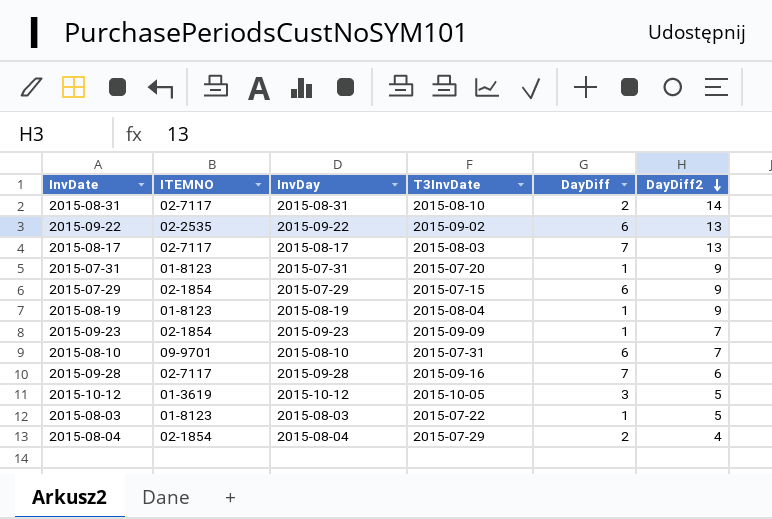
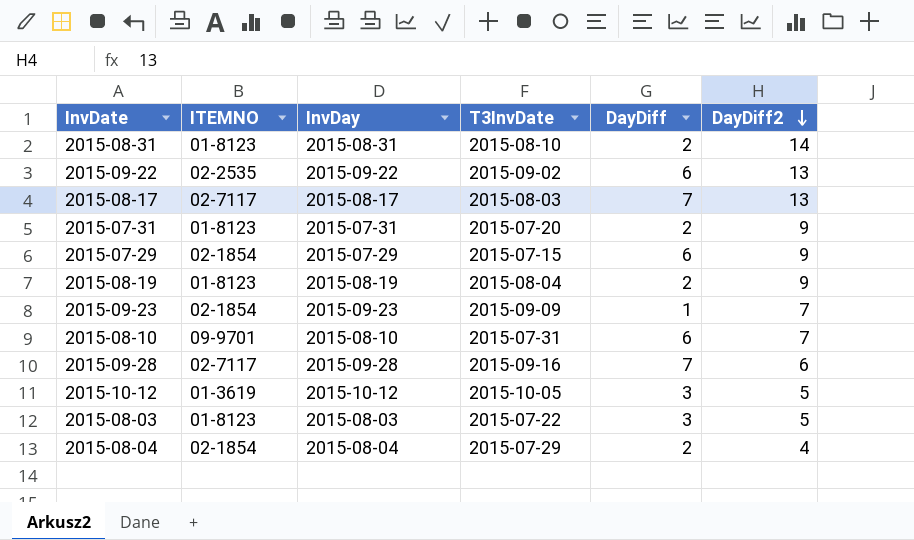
2015-08-31 | ITEMNO: 02-7117 -> 01-8123
2015-07-31 | DayDiff: 1 -> 2
2015-08-19 | DayDiff: 1 -> 2
2015-08-03 | DayDiff: 1 -> 3

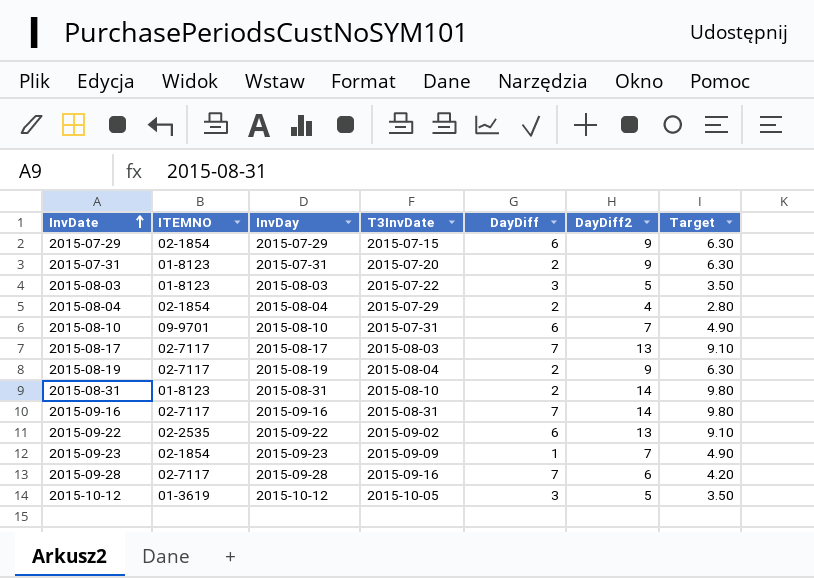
row order: DayDiff2 descending -> InvDate ascending
column Target | formula: none -> [DayDiff2] * 0.7
2015-08-19 | ITEMNO: 01-8123 -> 02-7117
row 2015-09-16: none -> 02-7117 | 2015-09-16 | 2015-08-31 | 7 | 14 | 9.80

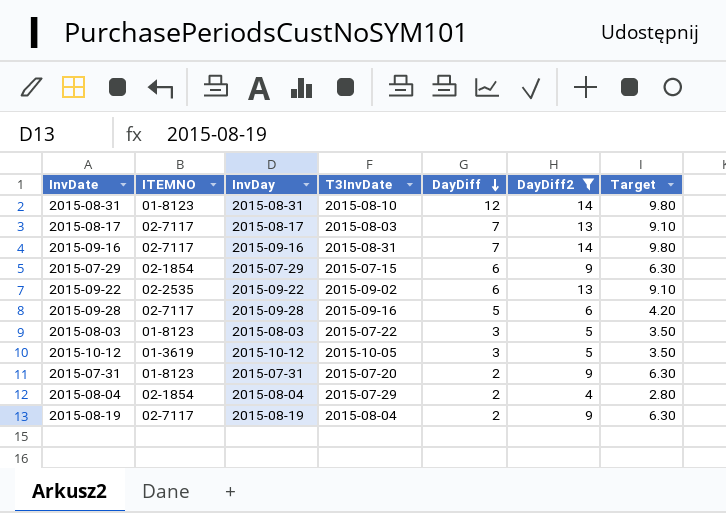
filter: none -> DayDiff2 != 7
row order: InvDate ascending -> DayDiff descending
2015-08-31 | DayDiff: 2 -> 12
2015-09-28 | DayDiff: 7 -> 5

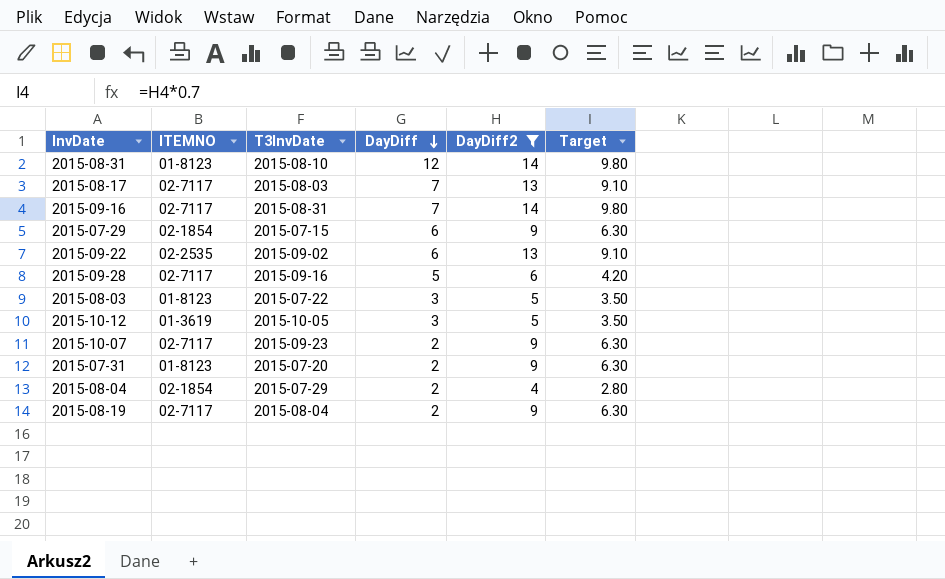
column InvDay | position: 3 -> none
row 2015-10-07: none -> 02-7117 | 2015-09-23 | 2 | 9 | 6.30

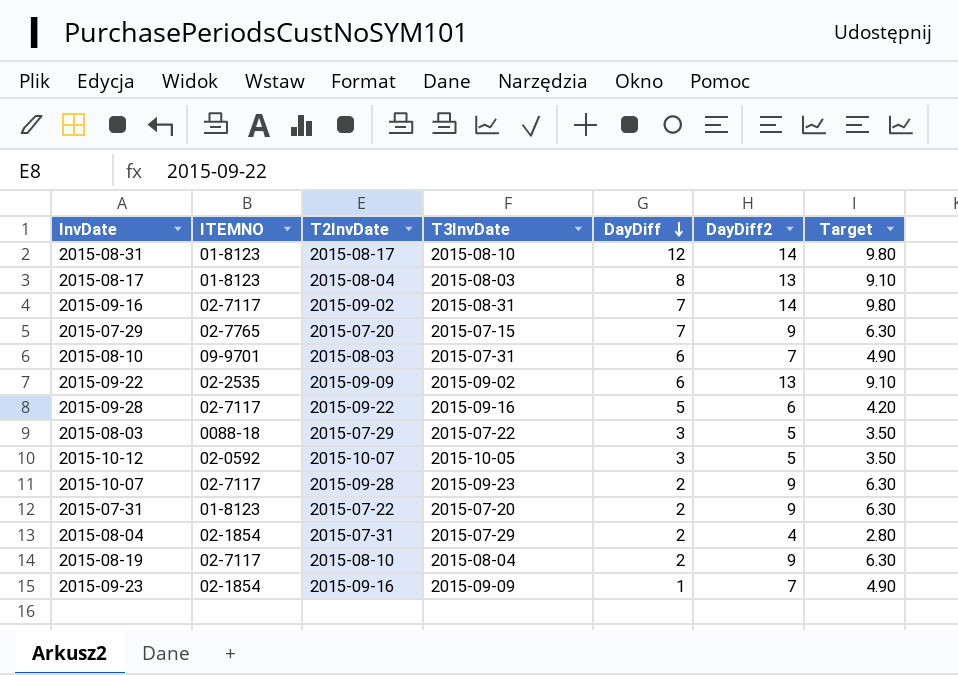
filter: DayDiff2 != 7 -> none
column T2InvDate | position: none -> 3
2015-08-17 | ITEMNO: 02-7117 -> 01-8123
2015-08-17 | DayDiff: 7 -> 8
2015-07-29 | ITEMNO: 02-1854 -> 02-7765
2015-07-29 | DayDiff: 6 -> 7
2015-08-03 | ITEMNO: 01-8123 -> 0088-18
2015-10-12 | ITEMNO: 01-3619 -> 02-0592

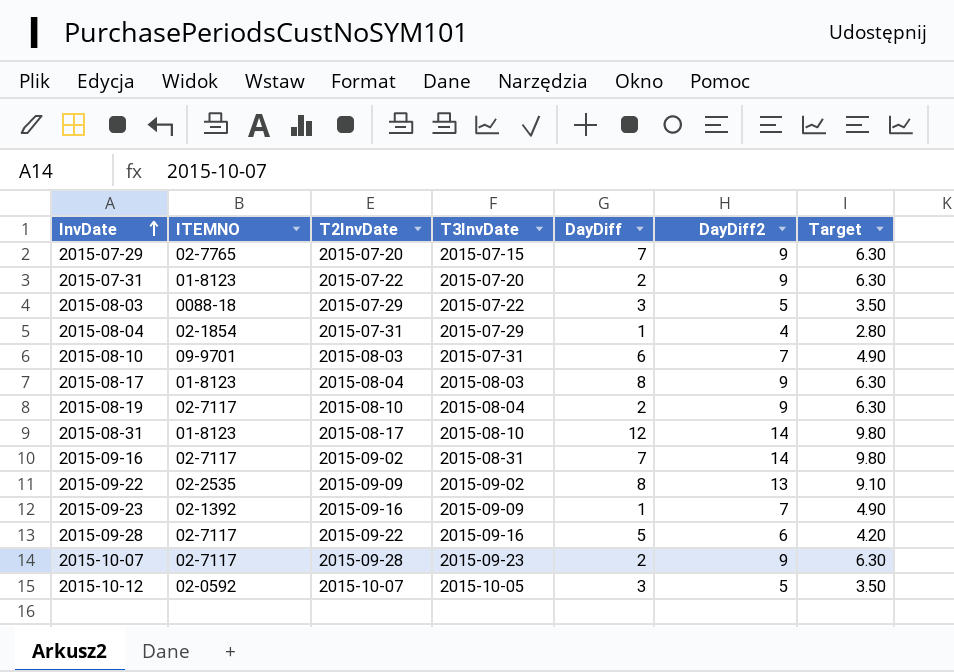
row order: DayDiff descending -> InvDate ascending
2015-08-04 | DayDiff: 2 -> 1
2015-08-17 | DayDiff2: 13 -> 9
2015-08-17 | Target: 9.10 -> 6.30
2015-09-22 | DayDiff: 6 -> 8
2015-09-23 | ITEMNO: 02-1854 -> 02-1392

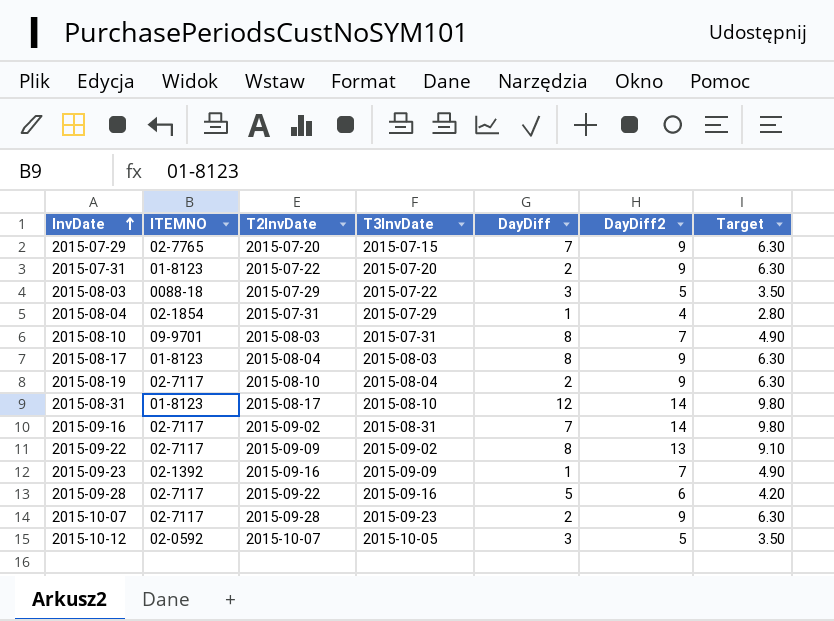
2015-08-10 | DayDiff: 6 -> 8
2015-09-22 | ITEMNO: 02-2535 -> 02-7117

